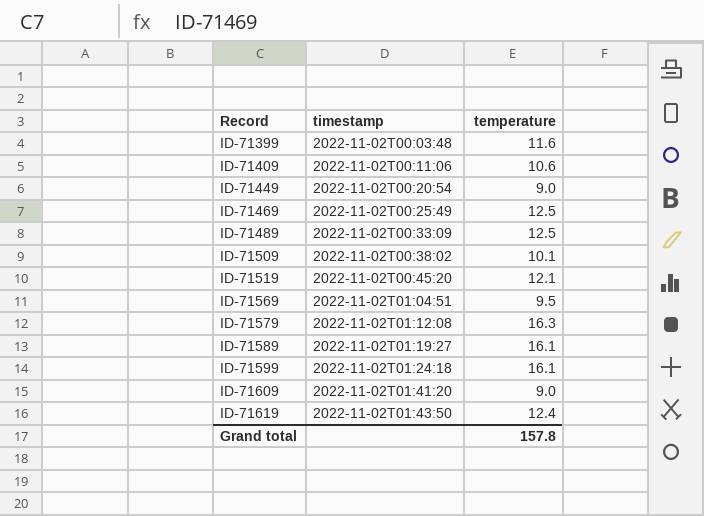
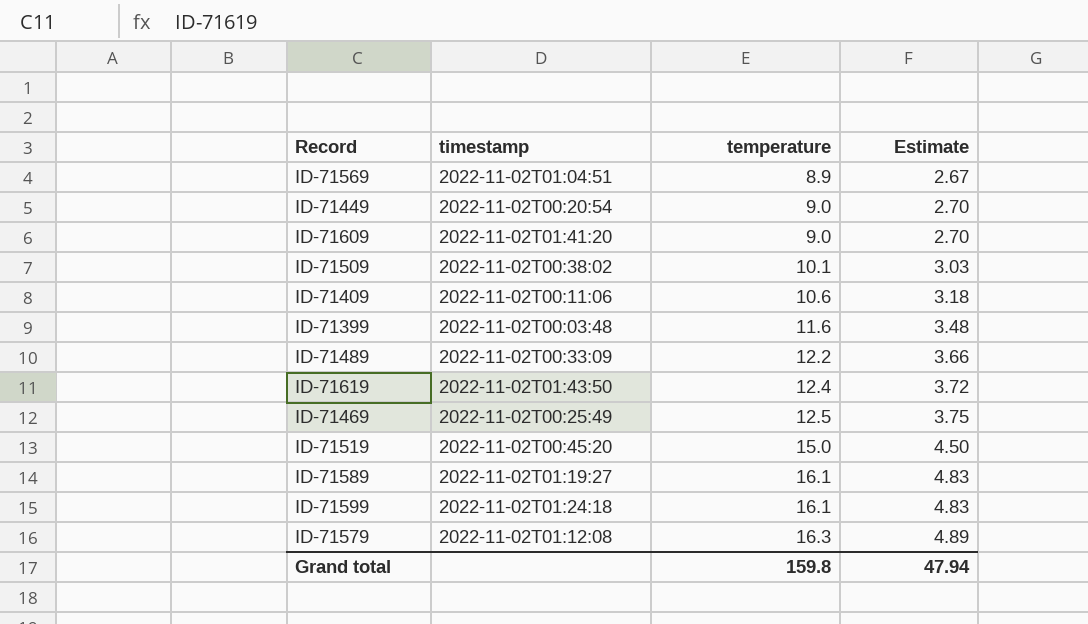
row order: Record ascending -> temperature ascending
column Estimate | formula: none -> [temperature] * 0.3
ID-71569 | temperature: 9.5 -> 8.9
ID-71489 | temperature: 12.5 -> 12.2
ID-71519 | temperature: 12.1 -> 15.0
Grand total | temperature: 157.8 -> 159.8

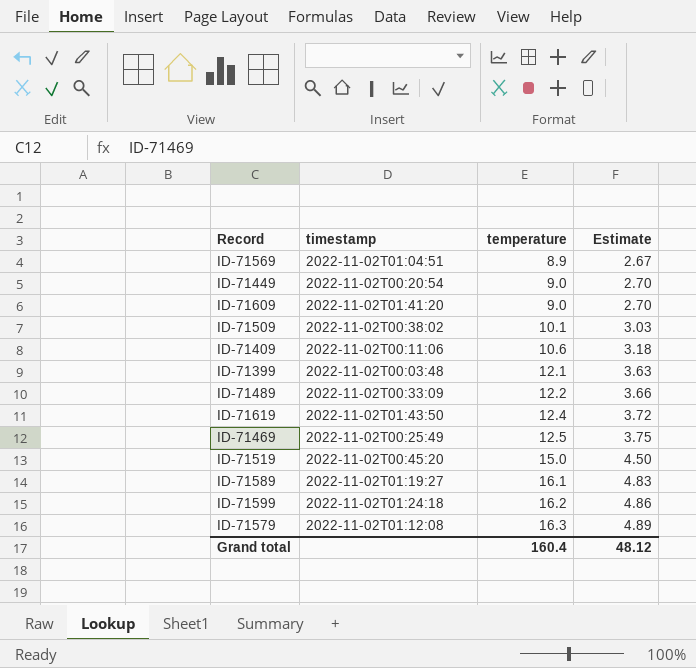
ID-71399 | temperature: 11.6 -> 12.1
ID-71399 | Estimate: 3.48 -> 3.63
ID-71599 | temperature: 16.1 -> 16.2
ID-71599 | Estimate: 4.83 -> 4.86
Grand total | temperature: 159.8 -> 160.4
Grand total | Estimate: 47.94 -> 48.12

